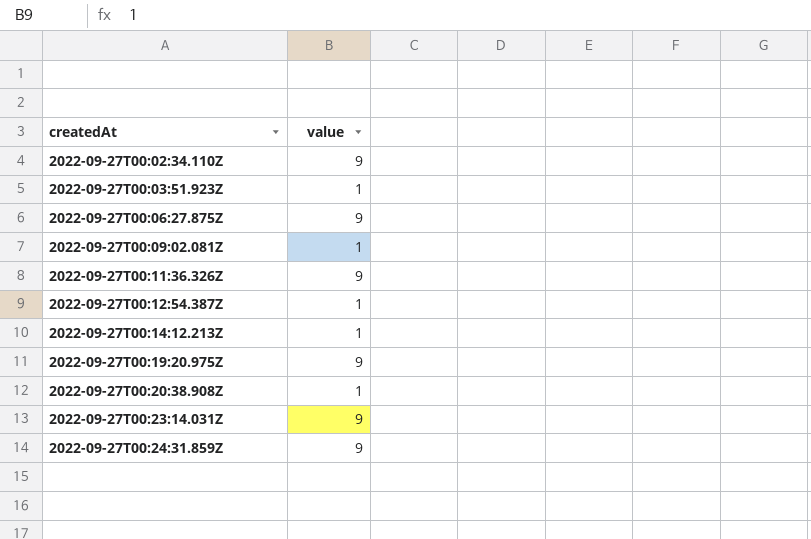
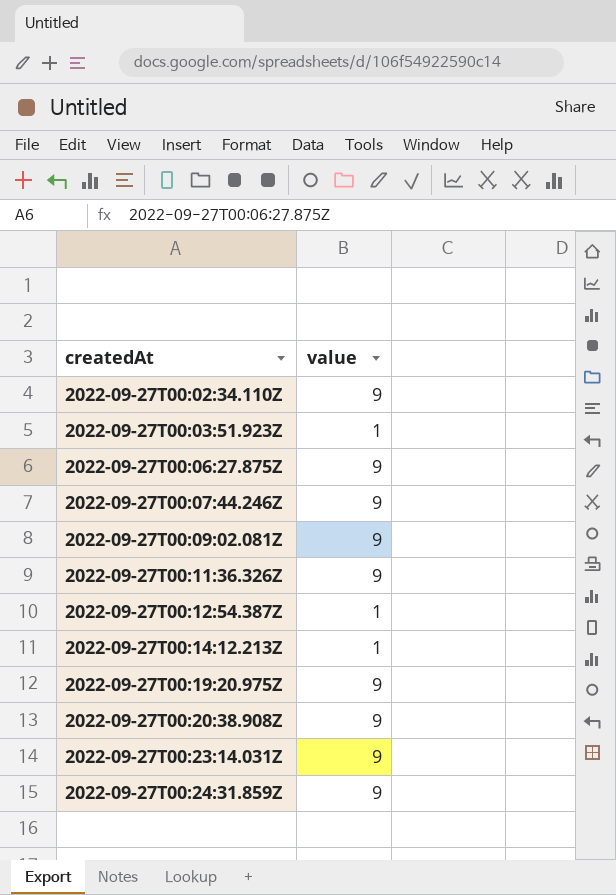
row 2022-09-27T00:07:44.246Z: none -> 9
2022-09-27T00:09:02.081Z | value: 1 -> 9
2022-09-27T00:20:38.908Z | value: 1 -> 9

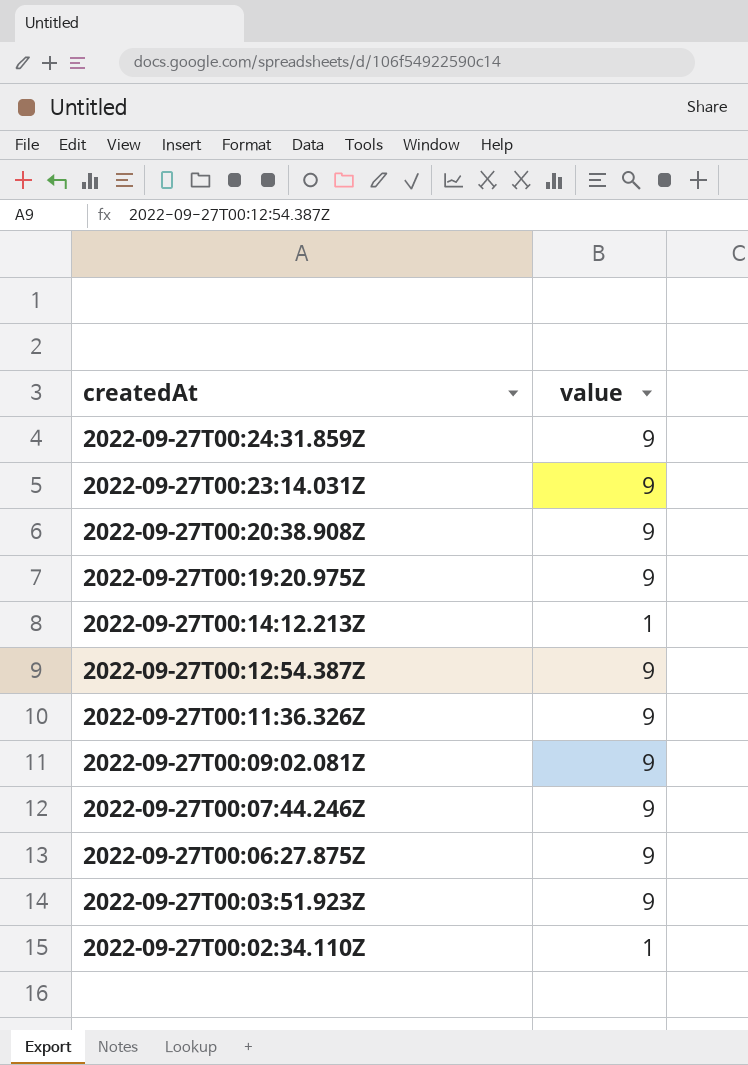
row order: createdAt ascending -> createdAt descending
2022-09-27T00:12:54.387Z | value: 1 -> 9
2022-09-27T00:03:51.923Z | value: 1 -> 9
2022-09-27T00:02:34.110Z | value: 9 -> 1

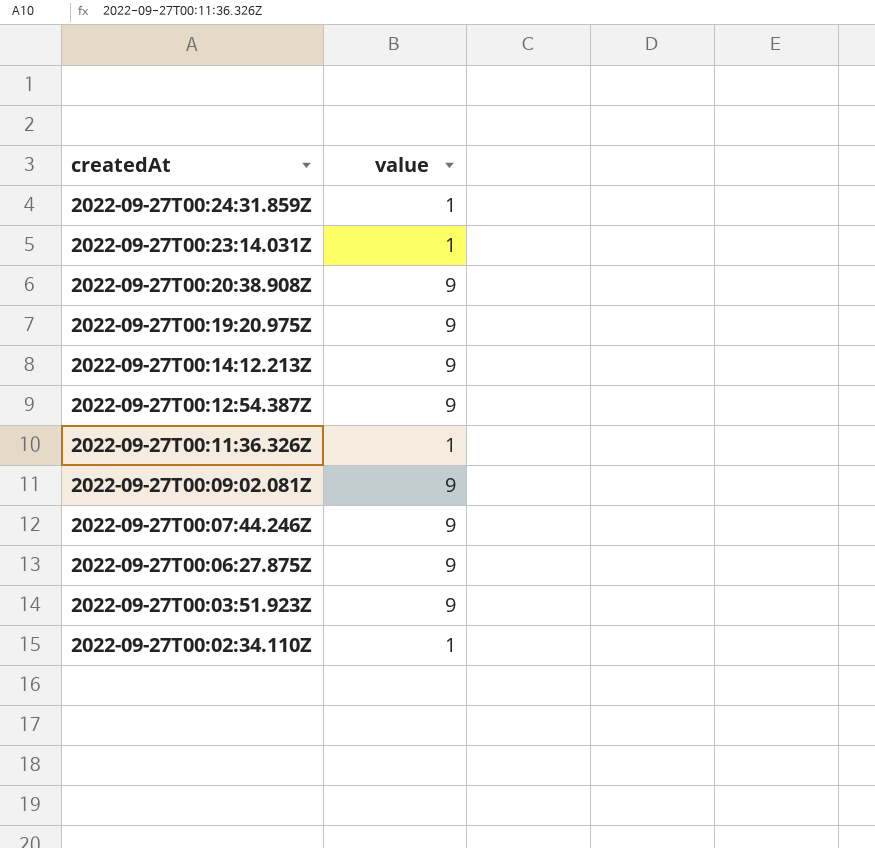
2022-09-27T00:24:31.859Z | value: 9 -> 1
2022-09-27T00:23:14.031Z | value: 9 -> 1
2022-09-27T00:14:12.213Z | value: 1 -> 9
2022-09-27T00:11:36.326Z | value: 9 -> 1

